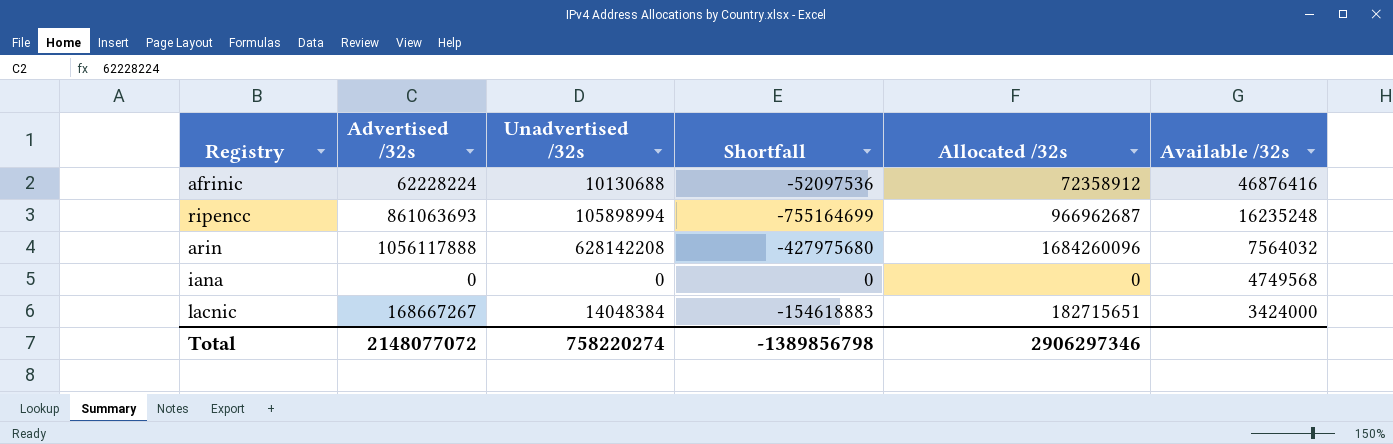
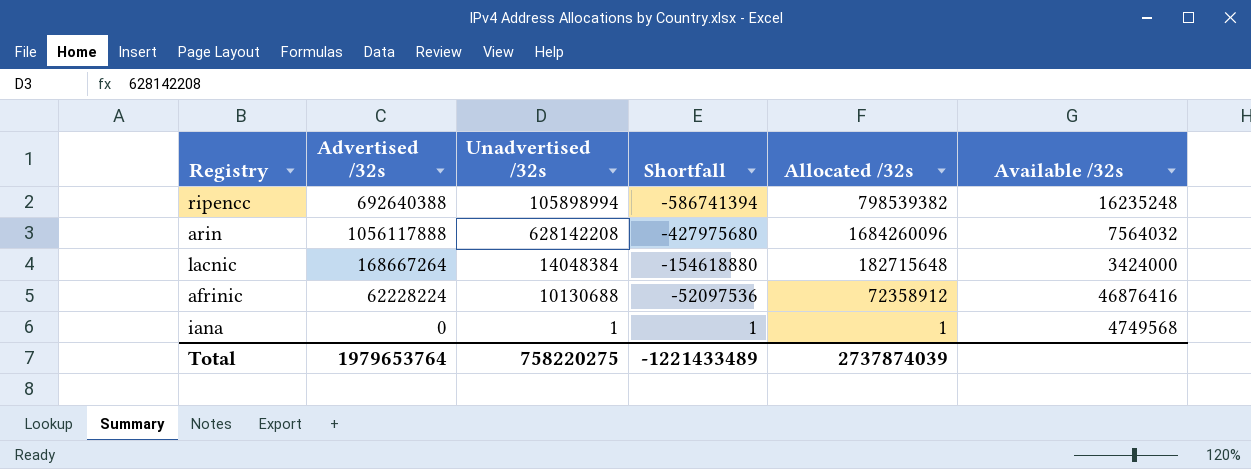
row order: Available /32s descending -> Shortfall ascending
ripencc | Advertised /32s: 861063693 -> 692640388
ripencc | Shortfall: -755164699 -> -586741394
ripencc | Allocated /32s: 966962687 -> 798539382
lacnic | Advertised /32s: 168667267 -> 168667264
lacnic | Shortfall: -154618883 -> -154618880
lacnic | Allocated /32s: 182715651 -> 182715648
iana | Unadvertised /32s: 0 -> 1
iana | Shortfall: 0 -> 1
iana | Allocated /32s: 0 -> 1
Total | Advertised /32s: 2148077072 -> 1979653764
Total | Unadvertised /32s: 758220274 -> 758220275
Total | Shortfall: -1389856798 -> -1221433489
Total | Allocated /32s: 2906297346 -> 2737874039

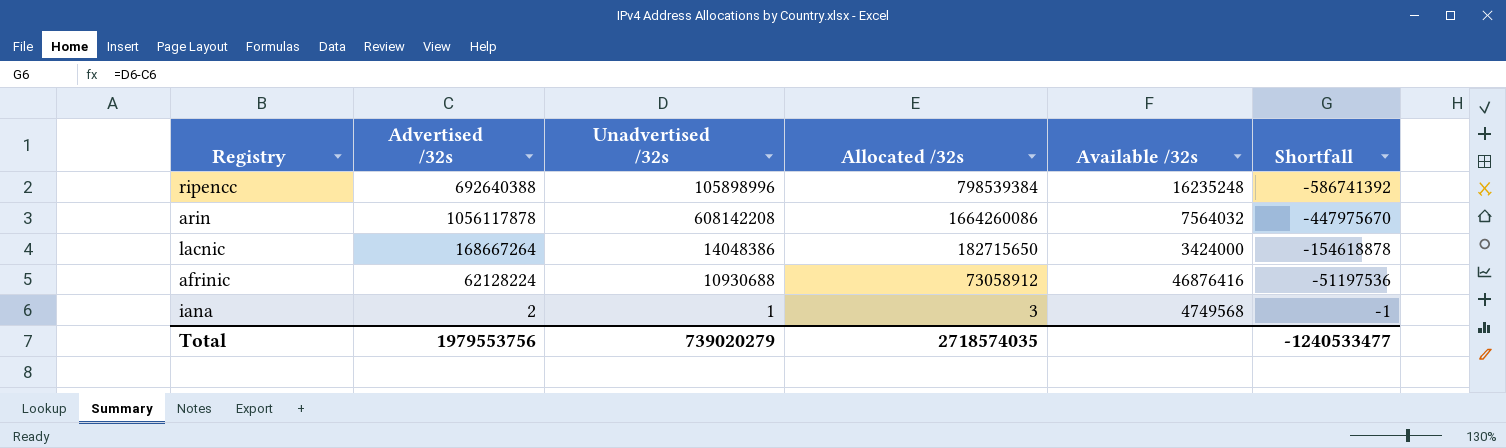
column Shortfall | position: 4 -> 6
ripencc | Unadvertised /32s: 105898994 -> 105898996
ripencc | Allocated /32s: 798539382 -> 798539384
ripencc | Shortfall: -586741394 -> -586741392
arin | Advertised /32s: 1056117888 -> 1056117878
arin | Unadvertised /32s: 628142208 -> 608142208
arin | Allocated /32s: 1684260096 -> 1664260086
arin | Shortfall: -427975680 -> -447975670
lacnic | Unadvertised /32s: 14048384 -> 14048386
lacnic | Allocated /32s: 182715648 -> 182715650
lacnic | Shortfall: -154618880 -> -154618878
afrinic | Advertised /32s: 62228224 -> 62128224
afrinic | Unadvertised /32s: 10130688 -> 10930688
afrinic | Allocated /32s: 72358912 -> 73058912
afrinic | Shortfall: -52097536 -> -51197536
iana | Advertised /32s: 0 -> 2
iana | Allocated /32s: 1 -> 3
iana | Shortfall: 1 -> -1
Total | Advertised /32s: 1979653764 -> 1979553756
Total | Unadvertised /32s: 758220275 -> 739020279
Total | Allocated /32s: 2737874039 -> 2718574035
Total | Shortfall: -1221433489 -> -1240533477

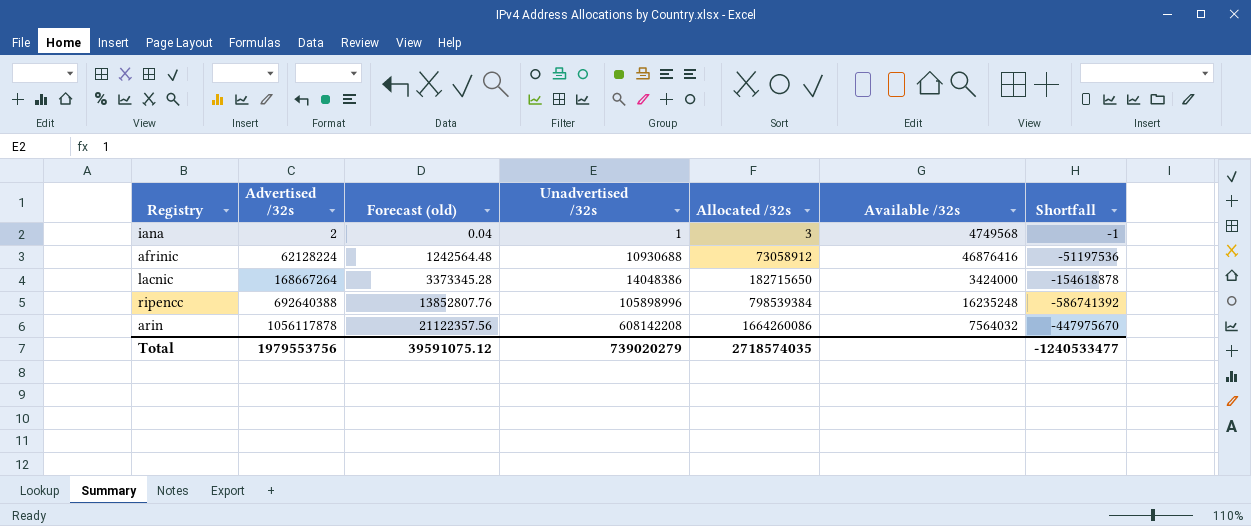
row order: Shortfall ascending -> Advertised /32s ascending
column Forecast (old) | formula: none -> [Advertised /32s] * 0.02

